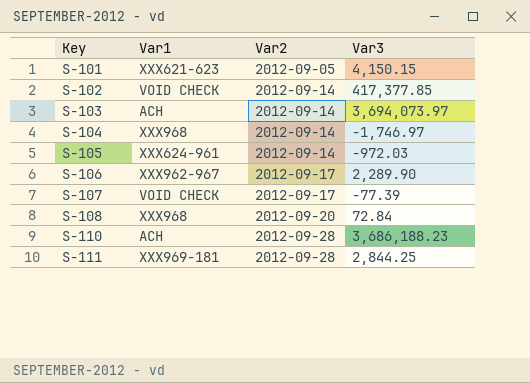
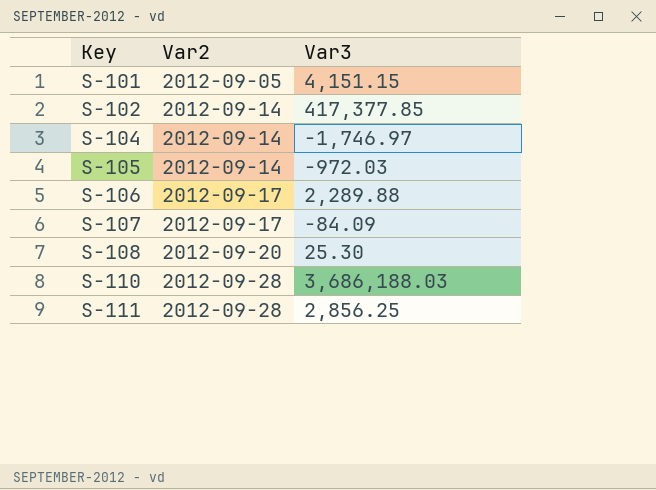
column Var1 | position: 2 -> none
row S-103: ACH | 2012-09-14 | 3,694,073.97 -> none
S-101 | Var3: 4,150.15 -> 4,151.15
S-106 | Var3: 2,289.90 -> 2,289.88
S-107 | Var3: -77.39 -> -84.09
S-108 | Var3: 72.84 -> 25.30
S-110 | Var3: 3,686,188.23 -> 3,686,188.03
S-111 | Var3: 2,844.25 -> 2,856.25

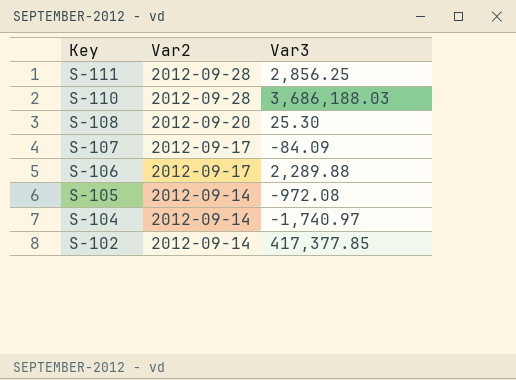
row order: Key ascending -> Key descending
row S-101: 2012-09-05 | 4,151.15 -> none
S-105 | Var3: -972.03 -> -972.08
S-104 | Var3: -1,746.97 -> -1,740.97

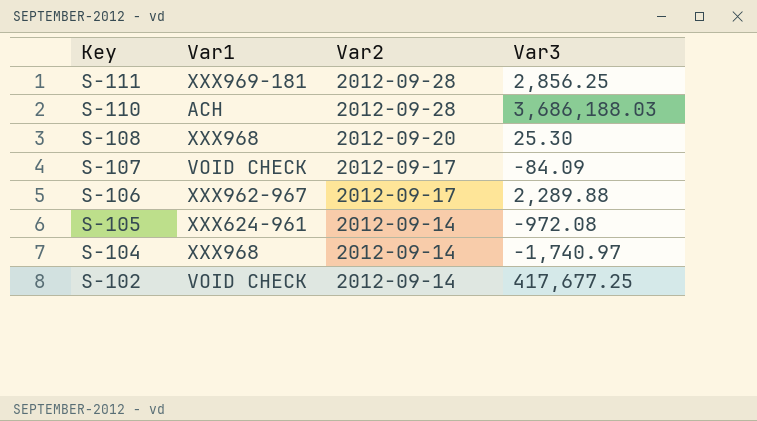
column Var1 | position: none -> 2
S-102 | Var3: 417,377.85 -> 417,677.25

